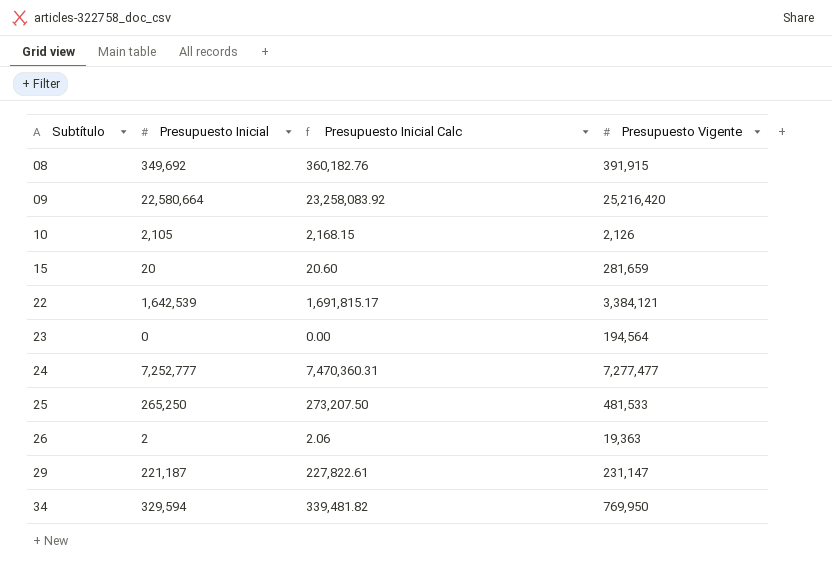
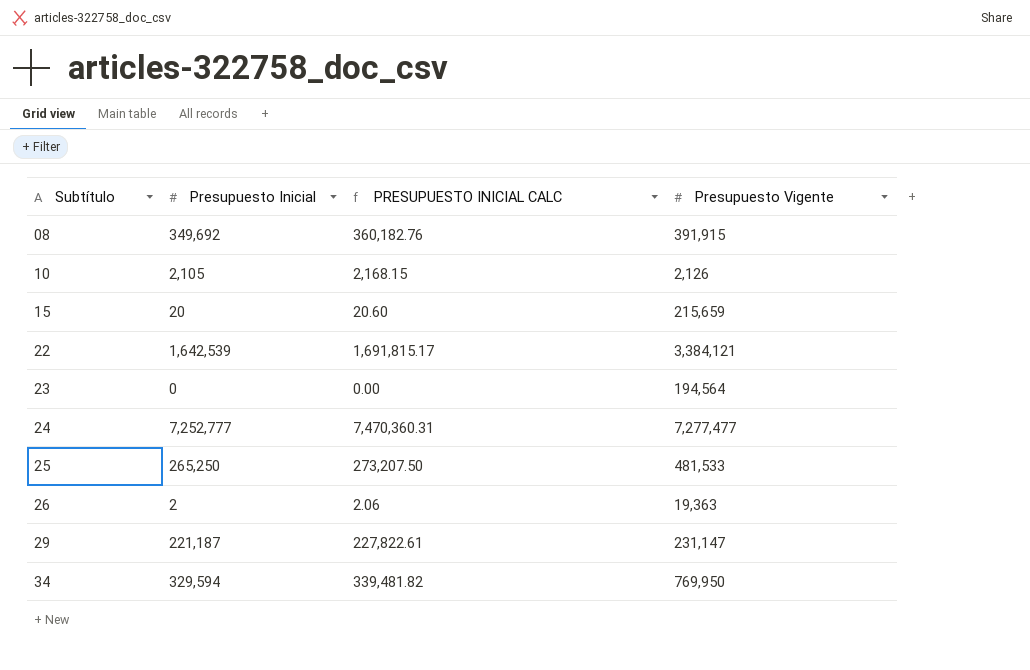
column name: Presupuesto Inicial Calc -> PRESUPUESTO INICIAL CALC
row 09: 22,580,664 | 23,258,083.92 | 25,216,420 -> none
15 | Presupuesto Vigente: 281,659 -> 215,659

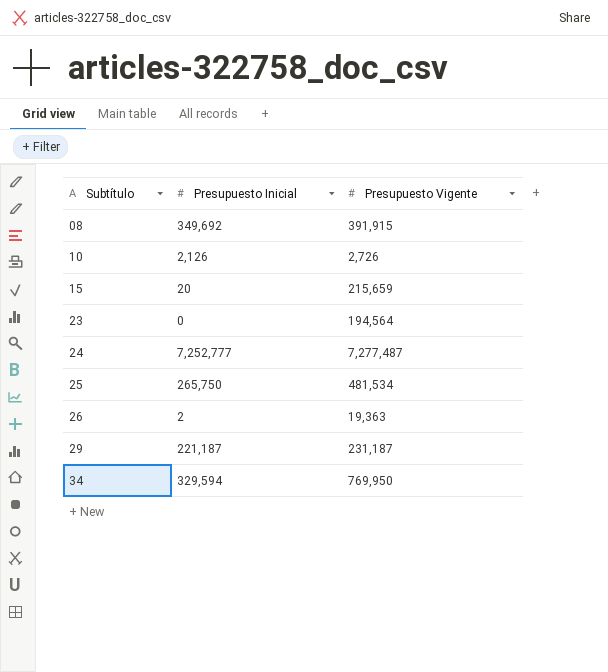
column PRESUPUESTO INICIAL CALC | formula: [Presupuesto Inicial] * 1.03 -> none
row 22: 1,642,539 | 1,691,815.17 | 3,384,121 -> none
10 | Presupuesto Inicial: 2,105 -> 2,126
10 | Presupuesto Vigente: 2,126 -> 2,726
24 | Presupuesto Vigente: 7,277,477 -> 7,277,487
25 | Presupuesto Inicial: 265,250 -> 265,750
25 | Presupuesto Vigente: 481,533 -> 481,534
29 | Presupuesto Vigente: 231,147 -> 231,187

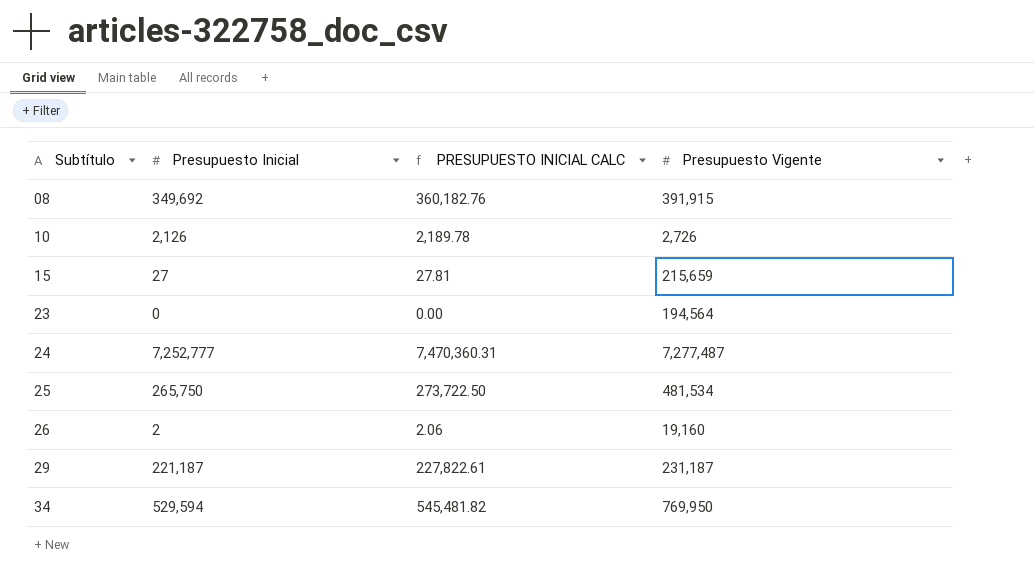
column PRESUPUESTO INICIAL CALC | formula: none -> [Presupuesto Inicial] * 1.03
15 | Presupuesto Inicial: 20 -> 27
26 | Presupuesto Vigente: 19,363 -> 19,160
34 | Presupuesto Inicial: 329,594 -> 529,594

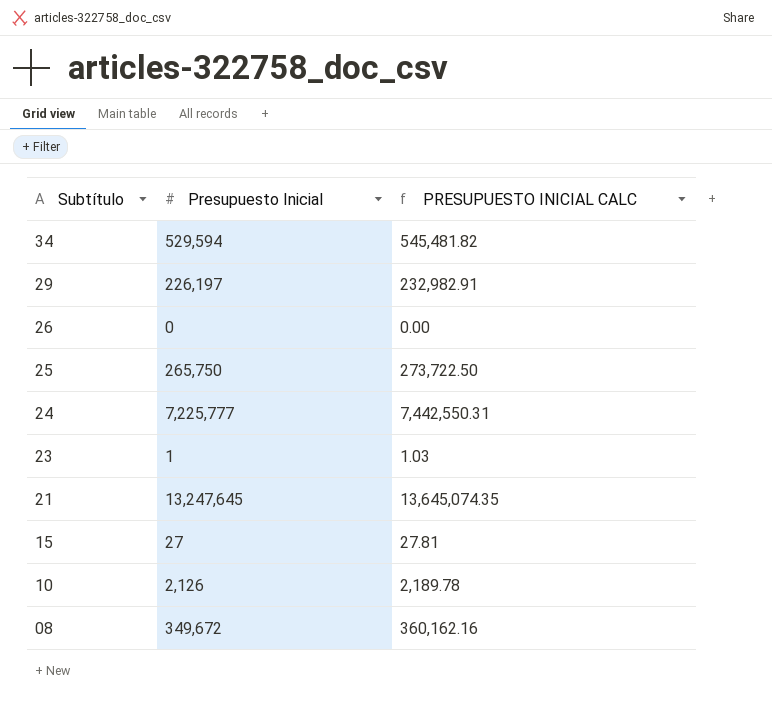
row order: Subtítulo ascending -> Subtítulo descending
column Presupuesto Vigente | position: 4 -> none
29 | Presupuesto Inicial: 221,187 -> 226,197
29 | PRESUPUESTO INICIAL CALC: 227,822.61 -> 232,982.91
26 | Presupuesto Inicial: 2 -> 0
26 | PRESUPUESTO INICIAL CALC: 2.06 -> 0.00
24 | Presupuesto Inicial: 7,252,777 -> 7,225,777
24 | PRESUPUESTO INICIAL CALC: 7,470,360.31 -> 7,442,550.31
23 | Presupuesto Inicial: 0 -> 1
23 | PRESUPUESTO INICIAL CALC: 0.00 -> 1.03
row 21: none -> 13,247,645 | 13,645,074.35
08 | Presupuesto Inicial: 349,692 -> 349,672
08 | PRESUPUESTO INICIAL CALC: 360,182.76 -> 360,162.16

